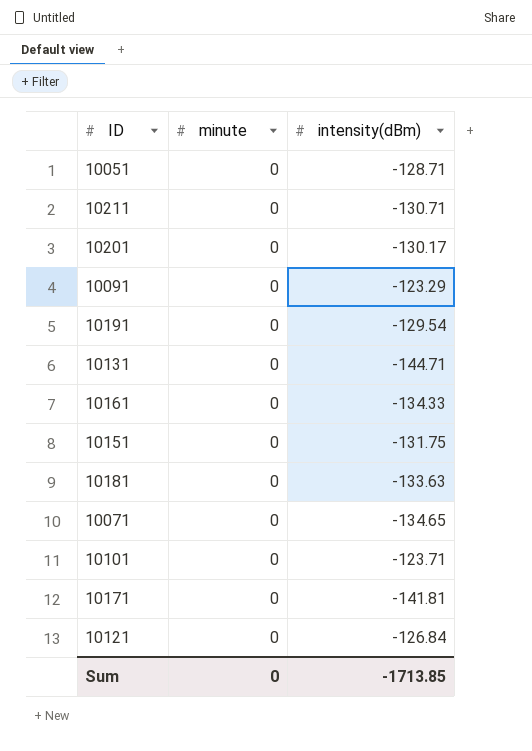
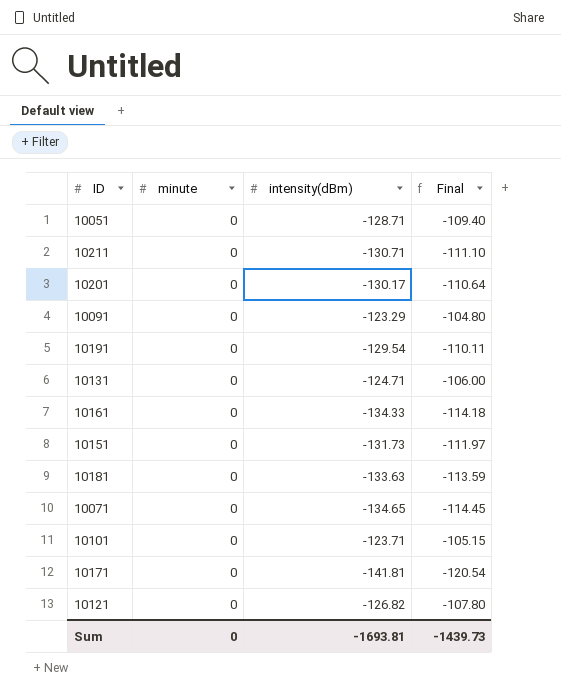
column Final | formula: none -> [intensity(dBm)] * 0.85
10131 | intensity(dBm): -144.71 -> -124.71
10151 | intensity(dBm): -131.75 -> -131.73
10121 | intensity(dBm): -126.84 -> -126.82
Sum | intensity(dBm): -1713.85 -> -1693.81

